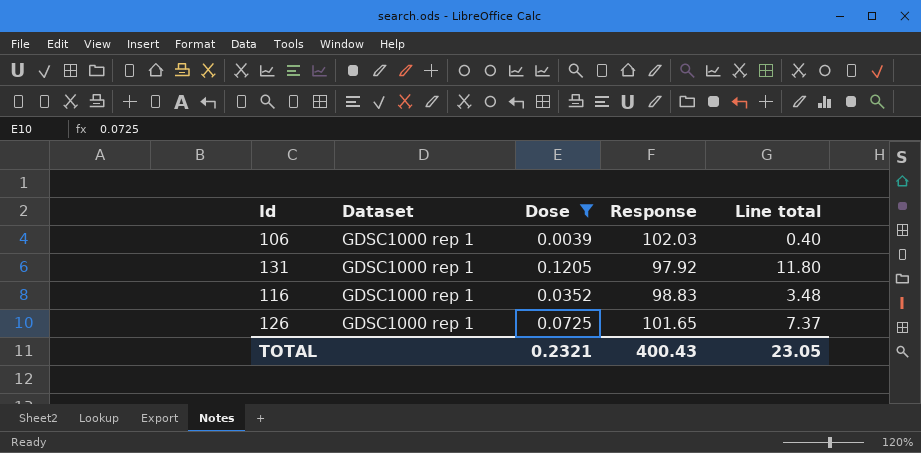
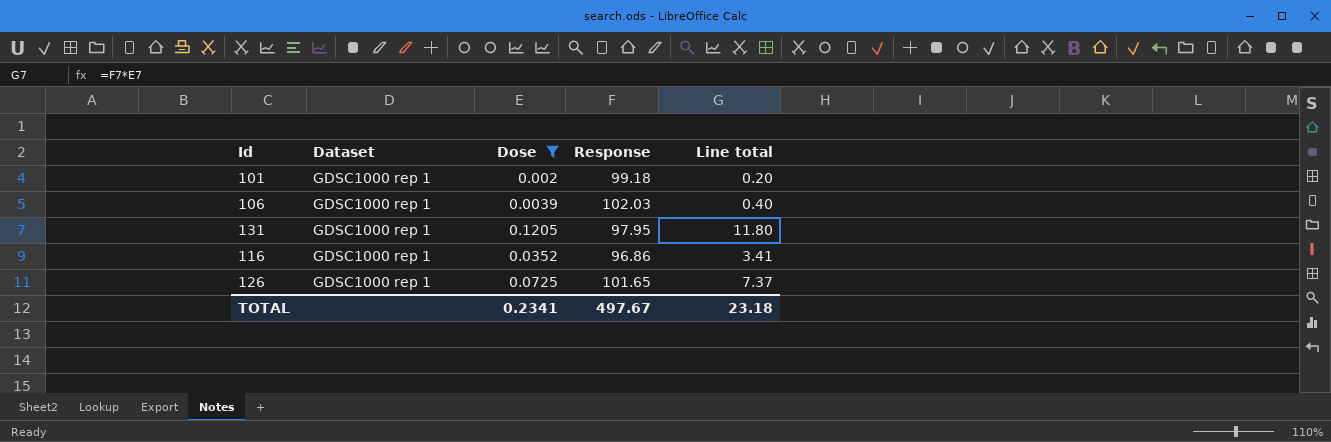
row 101: none -> GDSC1000 rep 1 | 0.002 | 99.18 | 0.20
131 | Response: 97.92 -> 97.95
116 | Response: 98.83 -> 96.86
116 | Line total: 3.48 -> 3.41
TOTAL | Dose: 0.2321 -> 0.2341
TOTAL | Response: 400.43 -> 497.67
TOTAL | Line total: 23.05 -> 23.18

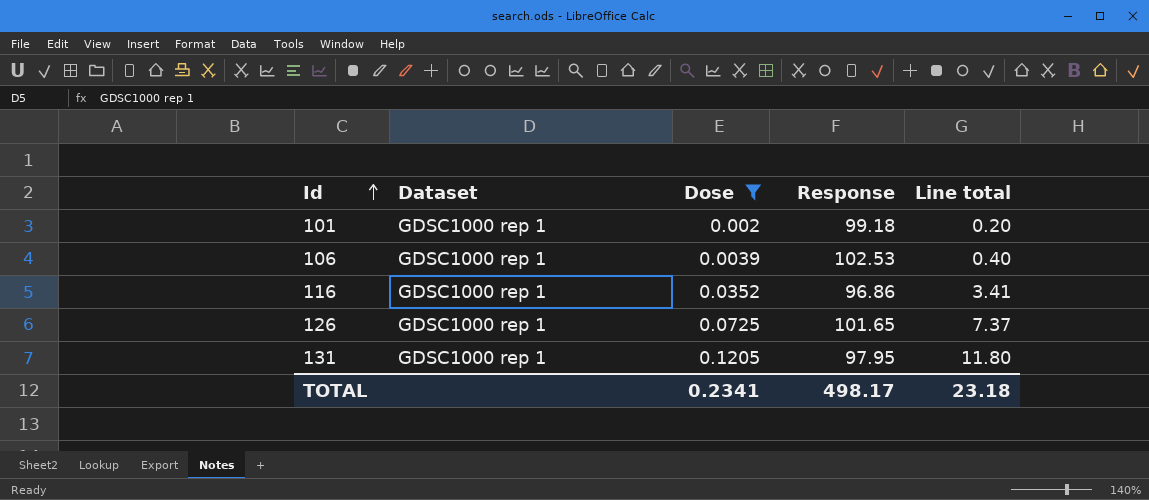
row order: none -> Id ascending
106 | Response: 102.03 -> 102.53
TOTAL | Response: 497.67 -> 498.17

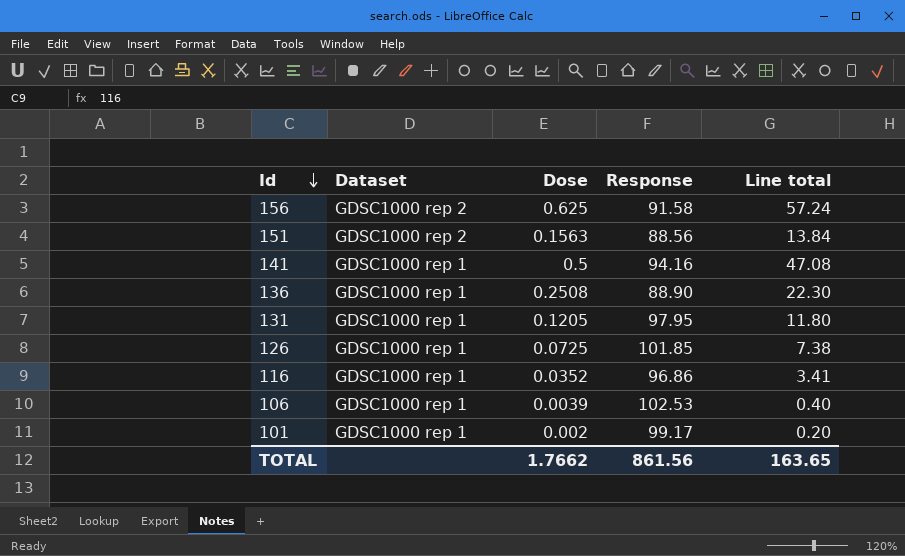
filter: Dose <= 0.1205 -> none
row order: Id ascending -> Id descending
126 | Response: 101.65 -> 101.85
126 | Line total: 7.37 -> 7.38
101 | Response: 99.18 -> 99.17
TOTAL | Dose: 0.2341 -> 1.7662
TOTAL | Response: 498.17 -> 861.56
TOTAL | Line total: 23.18 -> 163.65

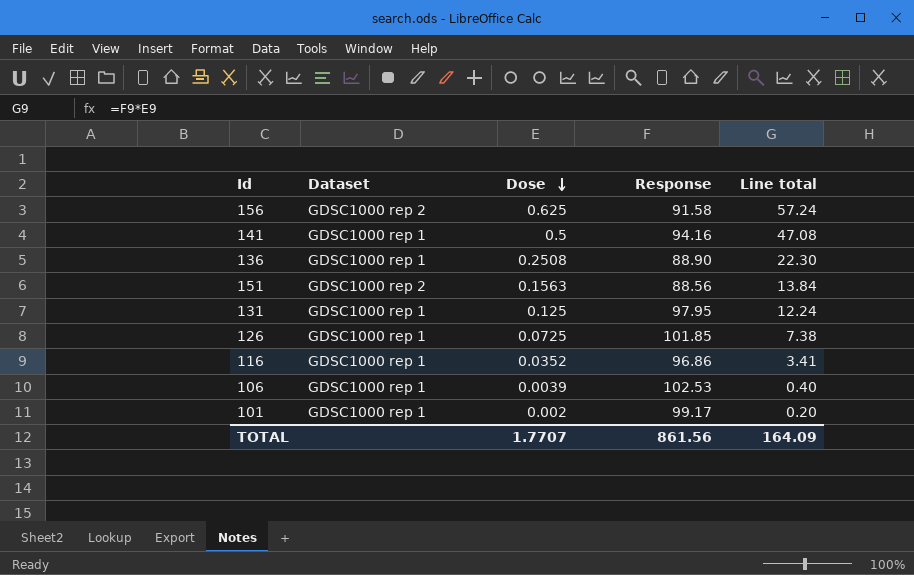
row order: Id descending -> Dose descending
131 | Dose: 0.1205 -> 0.125
131 | Line total: 11.80 -> 12.24
TOTAL | Dose: 1.7662 -> 1.7707
TOTAL | Line total: 163.65 -> 164.09

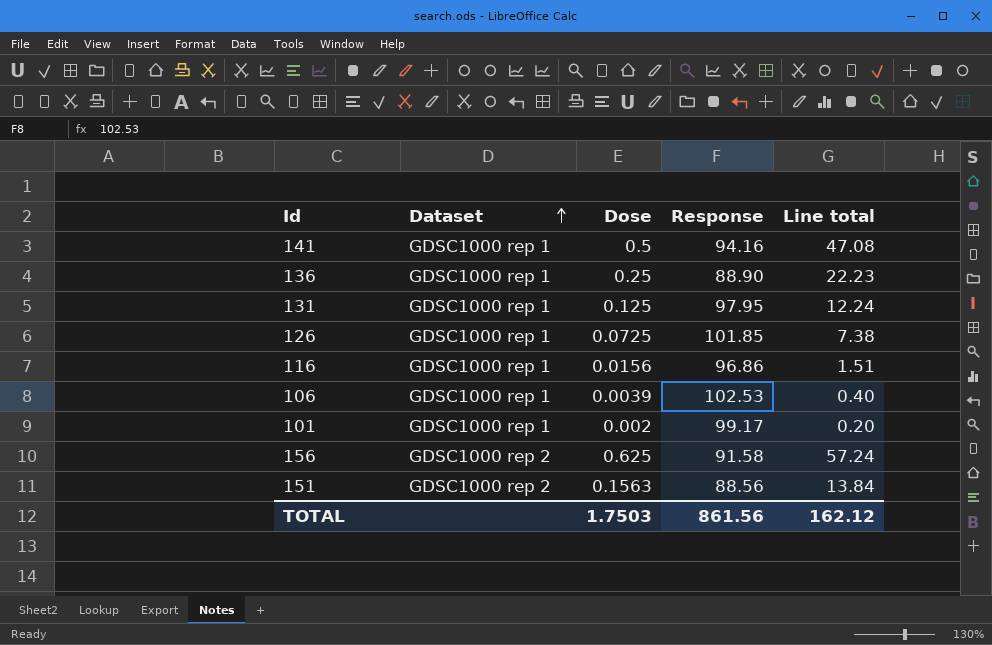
row order: Dose descending -> Dataset ascending
136 | Dose: 0.2508 -> 0.25
136 | Line total: 22.30 -> 22.23
116 | Dose: 0.0352 -> 0.0156
116 | Line total: 3.41 -> 1.51
TOTAL | Dose: 1.7707 -> 1.7503
TOTAL | Line total: 164.09 -> 162.12

